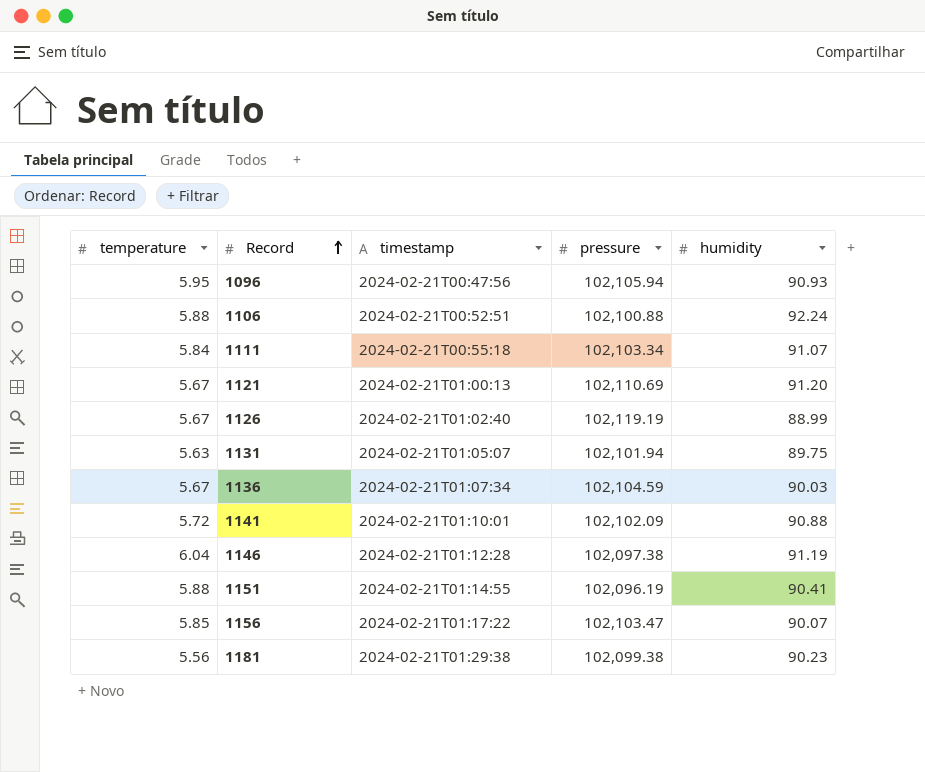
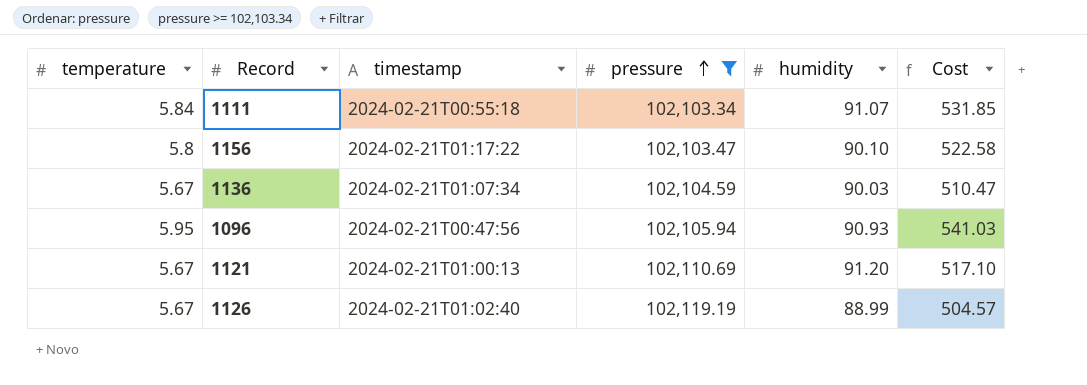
filter: none -> pressure >= 102,103.34
row order: Record ascending -> pressure ascending
column Cost | formula: none -> [temperature] * [humidity]
1156 | temperature: 5.85 -> 5.8
1156 | humidity: 90.07 -> 90.10

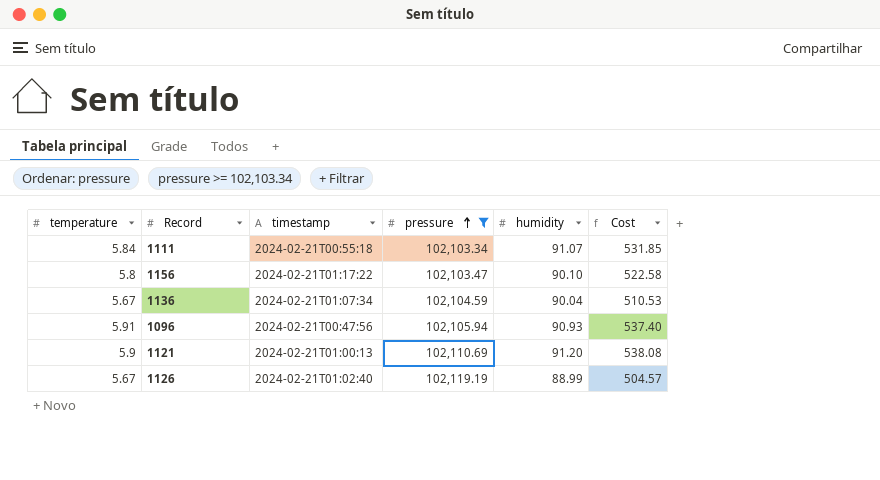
1136 | humidity: 90.03 -> 90.04
1136 | Cost: 510.47 -> 510.53
1096 | temperature: 5.95 -> 5.91
1096 | Cost: 541.03 -> 537.40
1121 | temperature: 5.67 -> 5.9
1121 | Cost: 517.10 -> 538.08

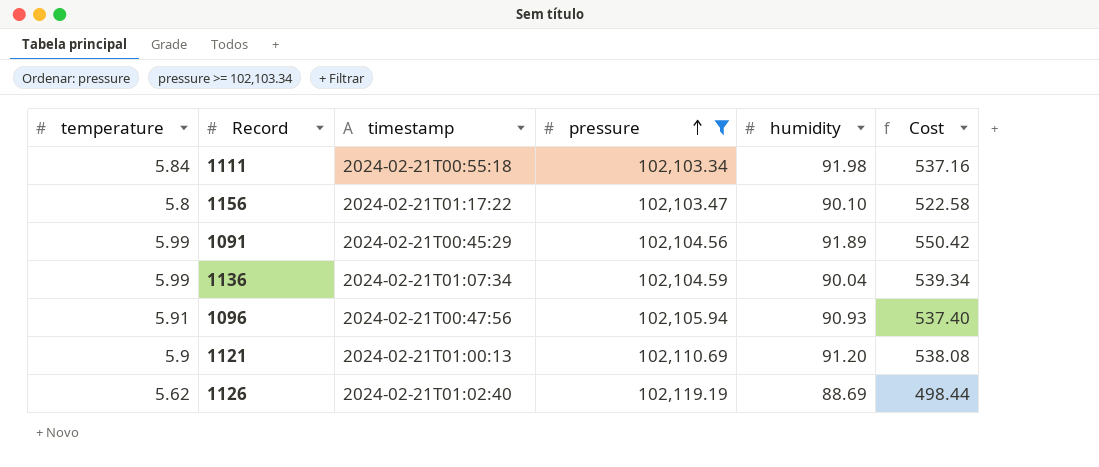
1111 | humidity: 91.07 -> 91.98
1111 | Cost: 531.85 -> 537.16
row 1091: none -> 5.99 | 2024-02-21T00:45:29 | 102,104.56 | 91.89 | 550.42
1136 | temperature: 5.67 -> 5.99
1136 | Cost: 510.53 -> 539.34
1126 | temperature: 5.67 -> 5.62
1126 | humidity: 88.99 -> 88.69
1126 | Cost: 504.57 -> 498.44

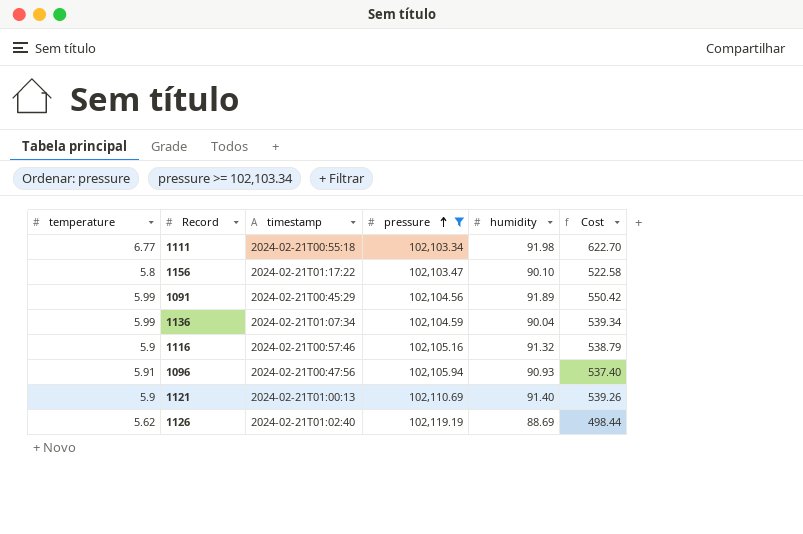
1111 | temperature: 5.84 -> 6.77
1111 | Cost: 537.16 -> 622.70
row 1116: none -> 5.9 | 2024-02-21T00:57:46 | 102,105.16 | 91.32 | 538.79
1121 | humidity: 91.20 -> 91.40
1121 | Cost: 538.08 -> 539.26

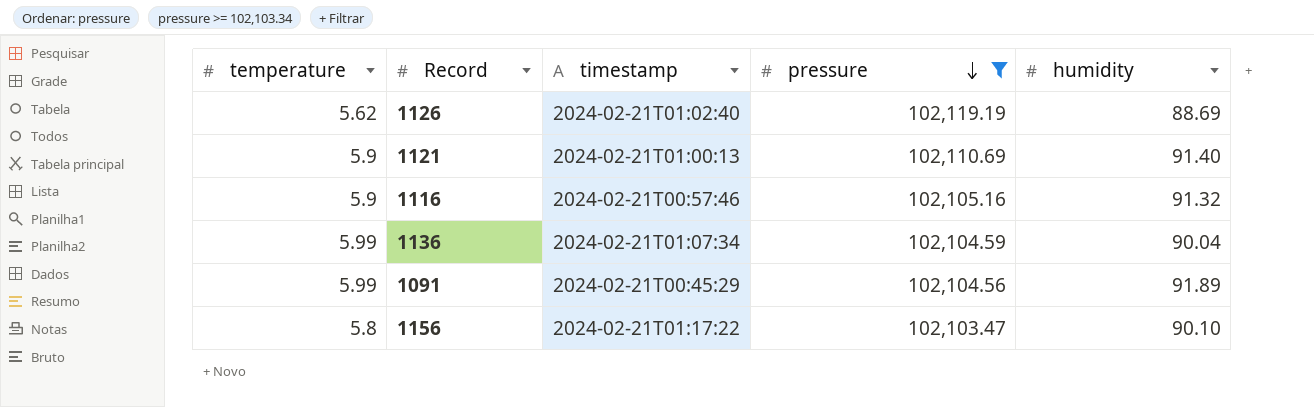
row order: pressure ascending -> pressure descending
column Cost | formula: [temperature] * [humidity] -> none
row 1111: 6.77 | 2024-02-21T00:55:18 | 102,103.34 | 91.98 | 622.70 -> none
row 1096: 5.91 | 2024-02-21T00:47:56 | 102,105.94 | 90.93 | 537.40 -> none

